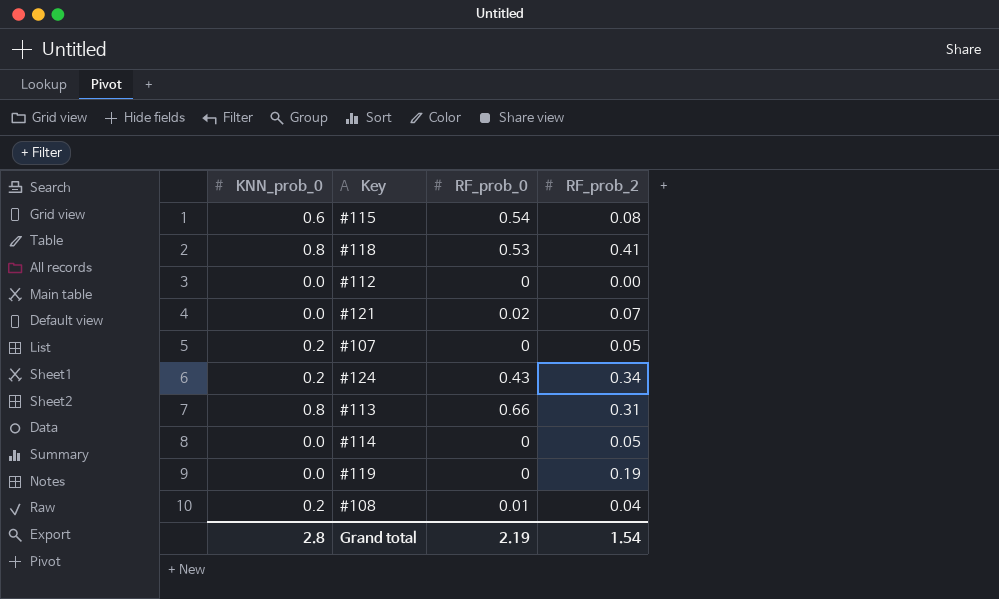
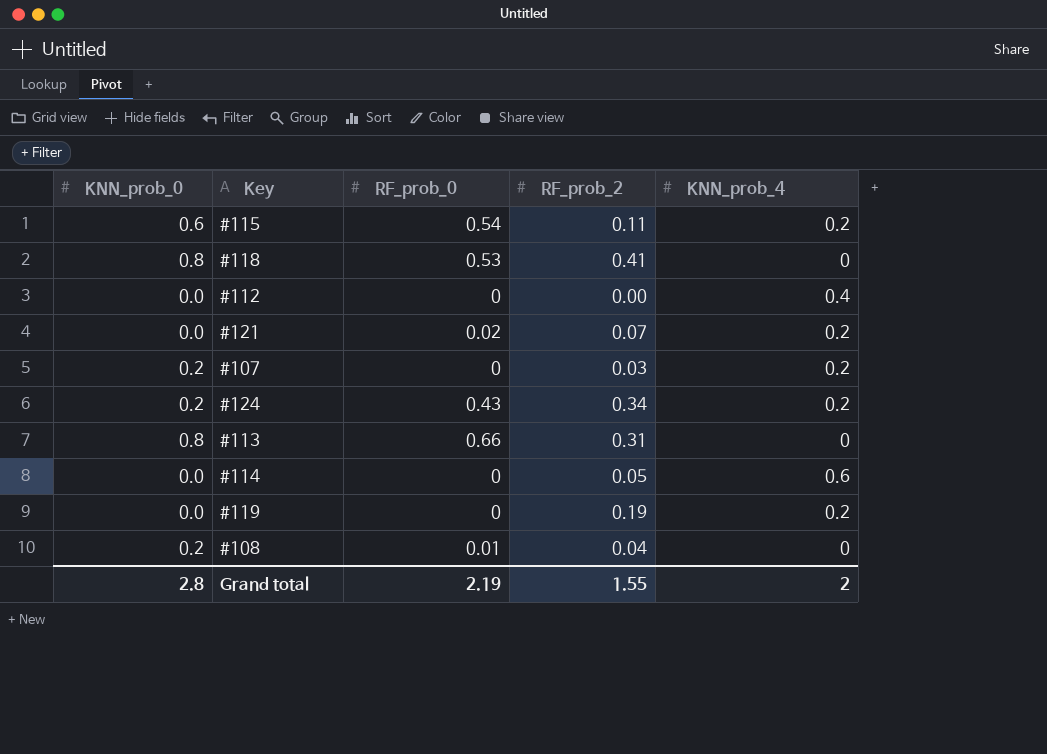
column KNN_prob_4 | position: none -> 5
#115 | RF_prob_2: 0.08 -> 0.11
#107 | RF_prob_2: 0.05 -> 0.03
Grand total | RF_prob_2: 1.54 -> 1.55

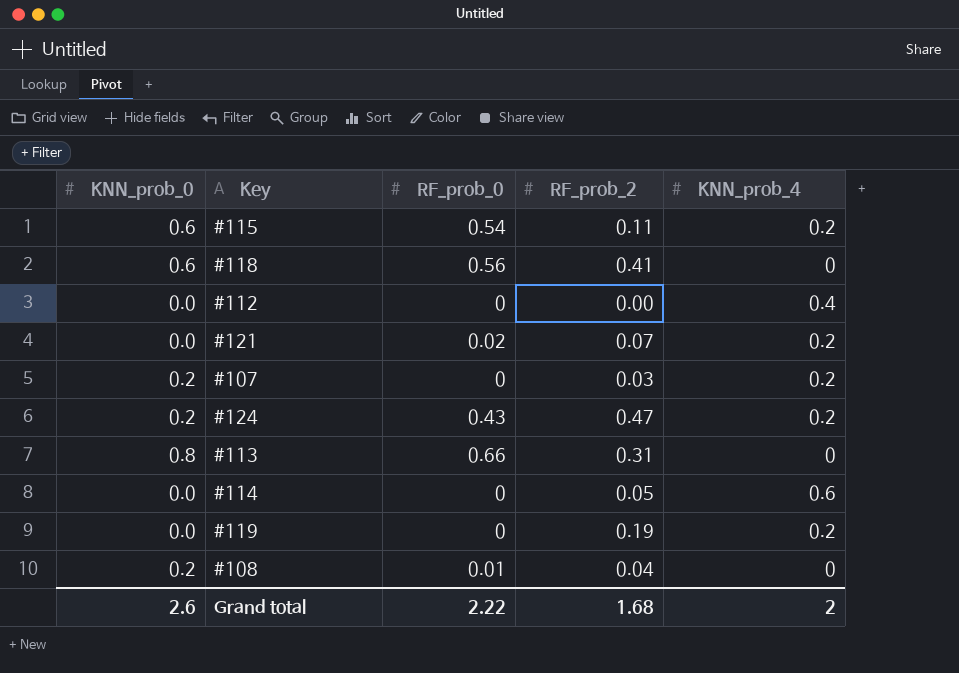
#118 | KNN_prob_0: 0.8 -> 0.6
#118 | RF_prob_0: 0.53 -> 0.56
#124 | RF_prob_2: 0.34 -> 0.47
Grand total | KNN_prob_0: 2.8 -> 2.6
Grand total | RF_prob_0: 2.19 -> 2.22
Grand total | RF_prob_2: 1.55 -> 1.68

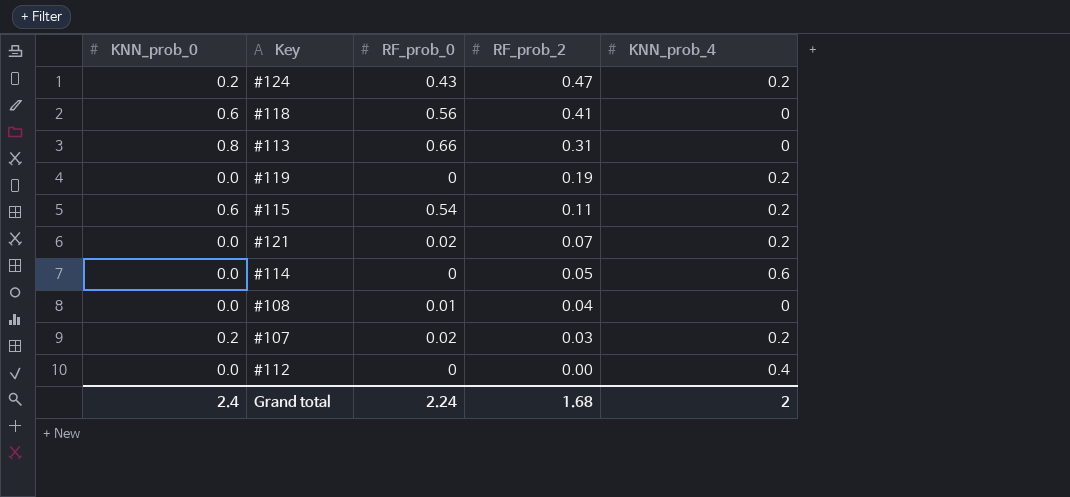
row order: none -> RF_prob_2 descending
#108 | KNN_prob_0: 0.2 -> 0.0
#107 | RF_prob_0: 0 -> 0.02
Grand total | KNN_prob_0: 2.6 -> 2.4
Grand total | RF_prob_0: 2.22 -> 2.24

